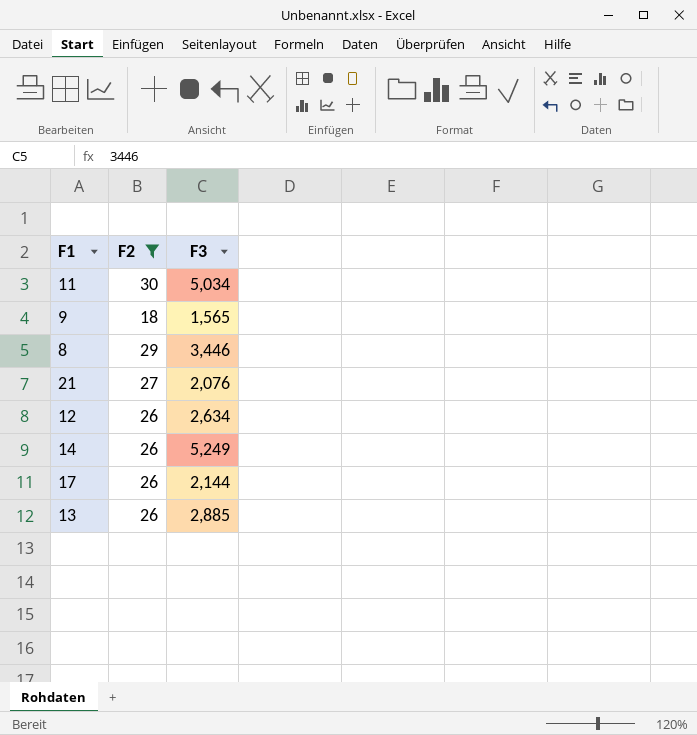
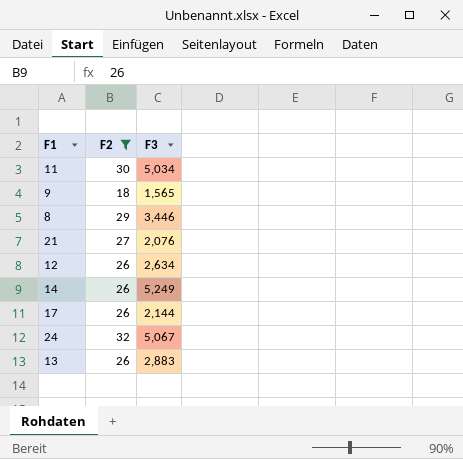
row 24: none -> 32 | 5,067
13 | F3: 2,885 -> 2,883

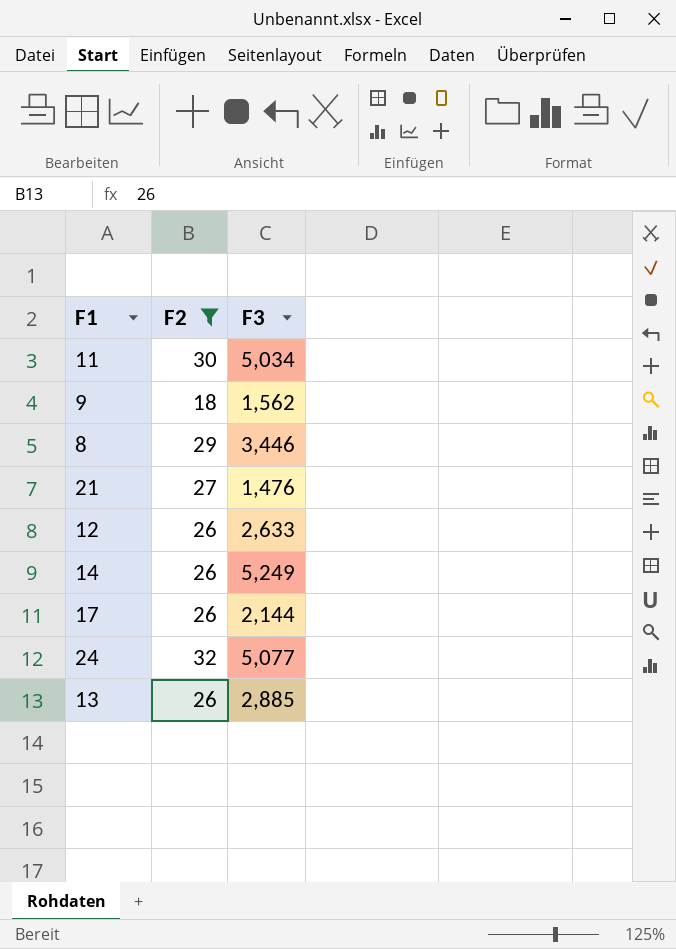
9 | F3: 1,565 -> 1,562
21 | F3: 2,076 -> 1,476
12 | F3: 2,634 -> 2,633
24 | F3: 5,067 -> 5,077
13 | F3: 2,883 -> 2,885

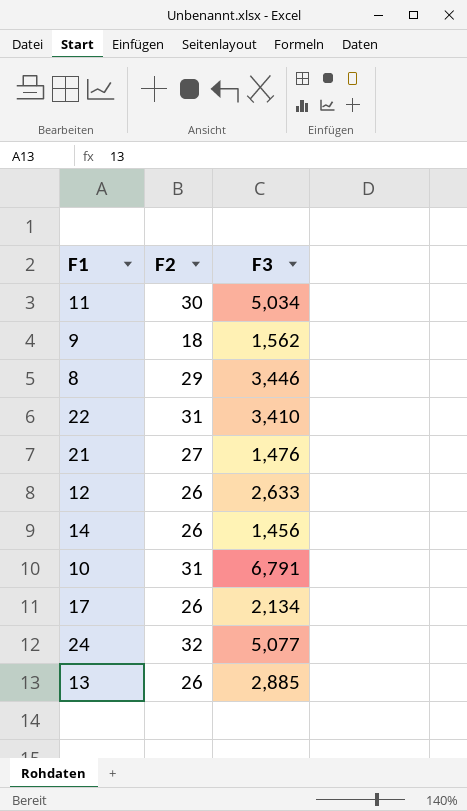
filter: F2 != 31 -> none
14 | F3: 5,249 -> 1,456
17 | F3: 2,144 -> 2,134

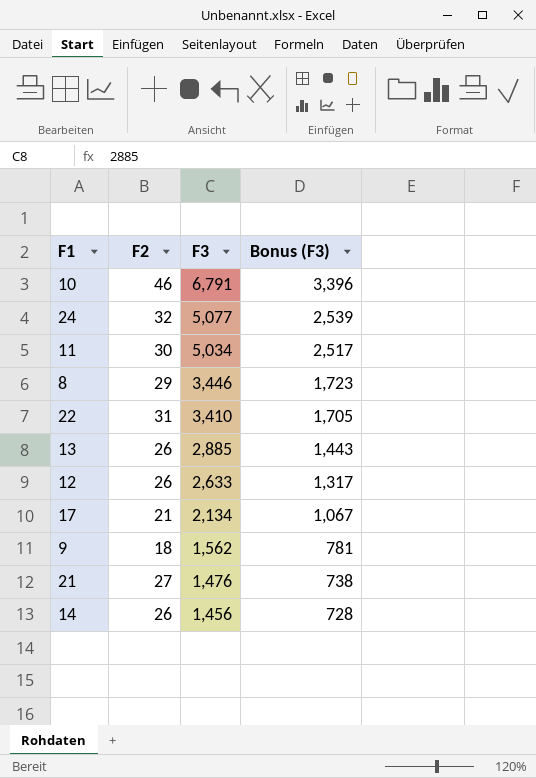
row order: none -> F3 descending
column Bonus (F3) | formula: none -> [F3] * 0.5
10 | F2: 31 -> 46
17 | F2: 26 -> 21

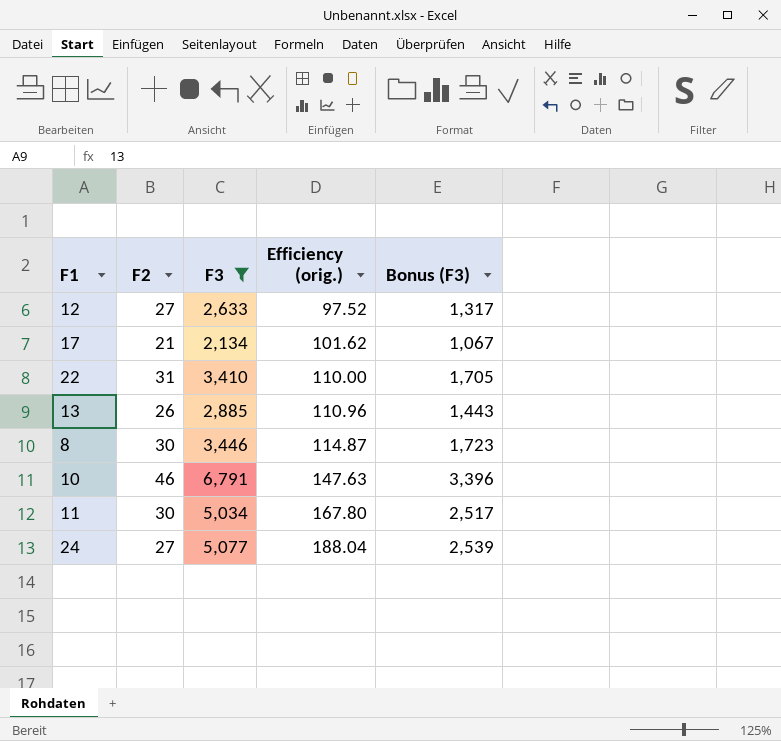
filter: none -> F3 >= 2,134
row order: F3 descending -> Efficiency (orig.) ascending
column Efficiency (orig.) | formula: none -> [F3] / [F2]
12 | F2: 26 -> 27
8 | F2: 29 -> 30
24 | F2: 32 -> 27

